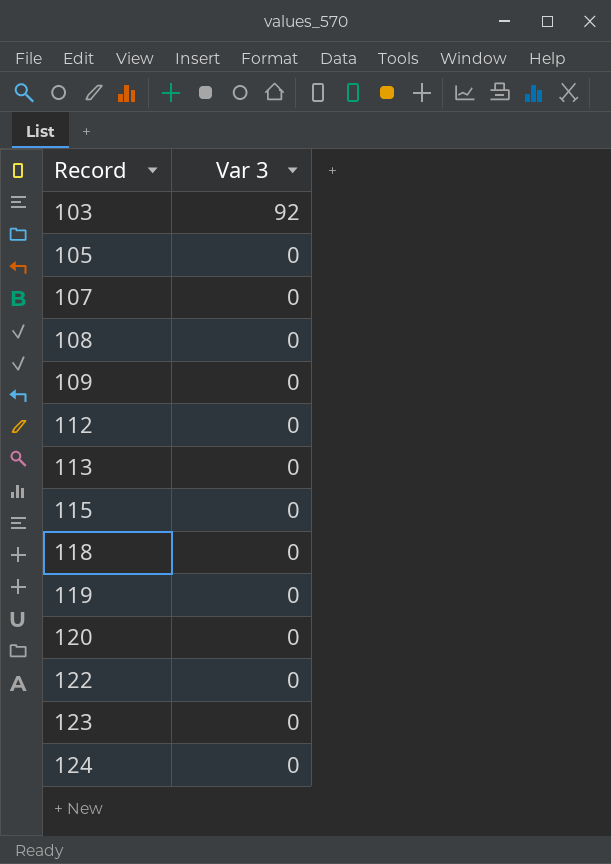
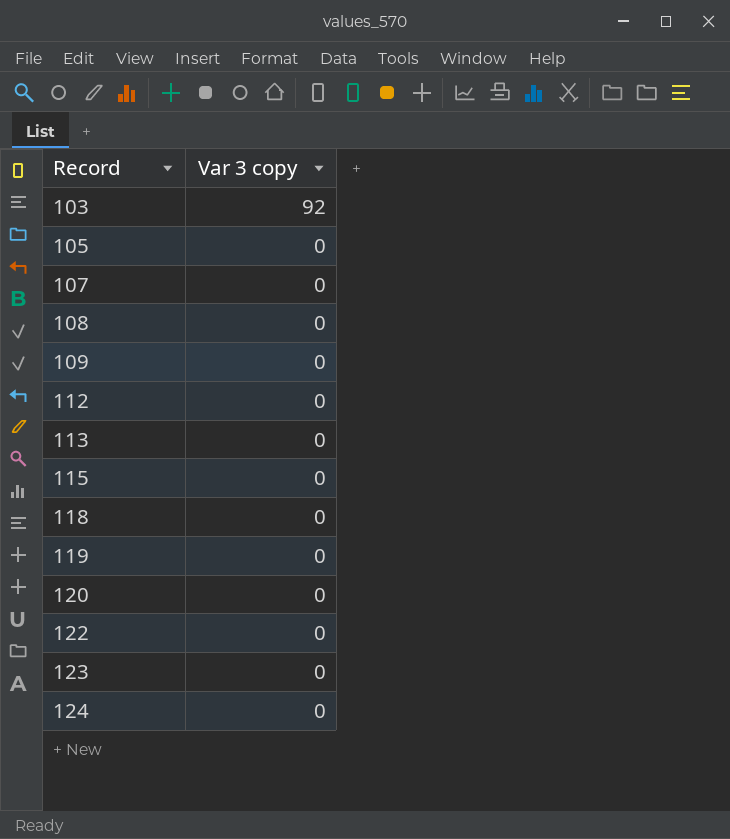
column name: Var 3 -> Var 3 copy

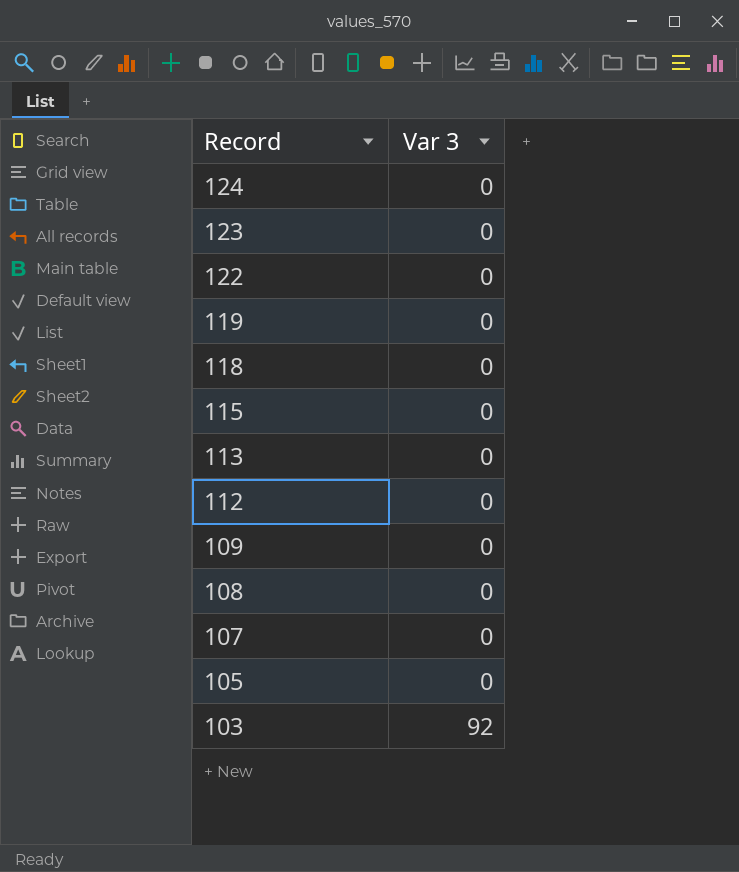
row order: Record ascending -> Record descending
column name: Var 3 copy -> Var 3
row 120: 0 -> none

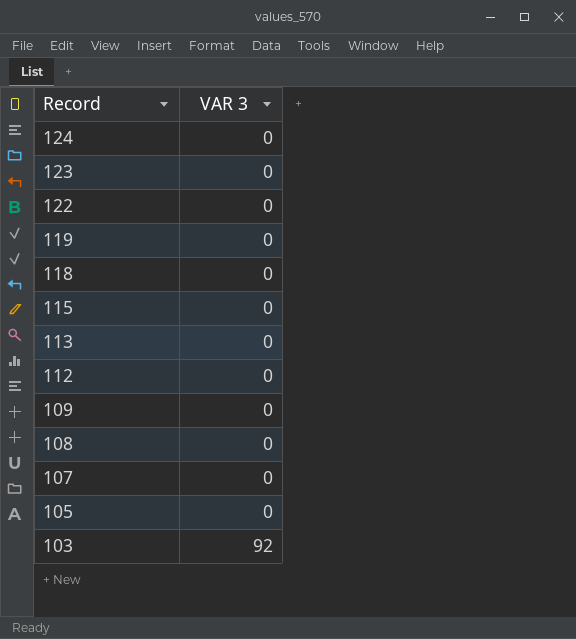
column name: Var 3 -> VAR 3

